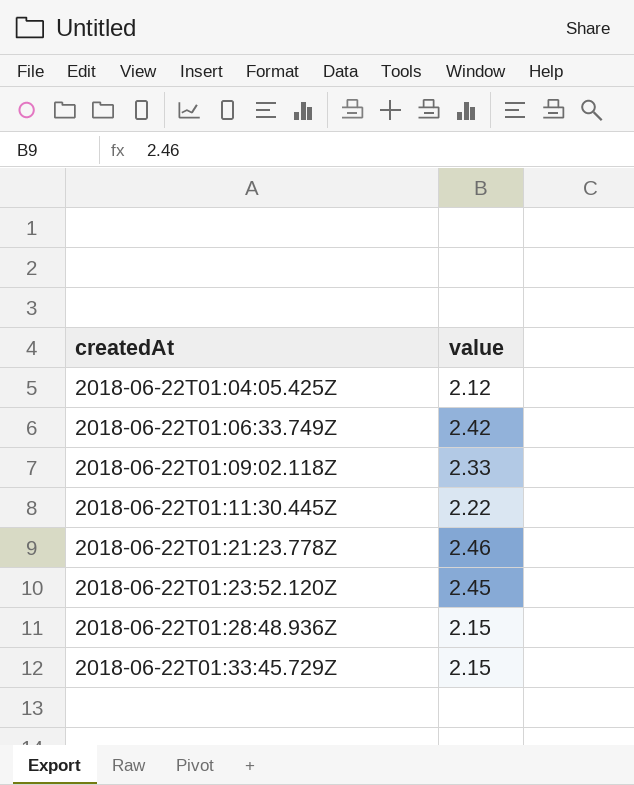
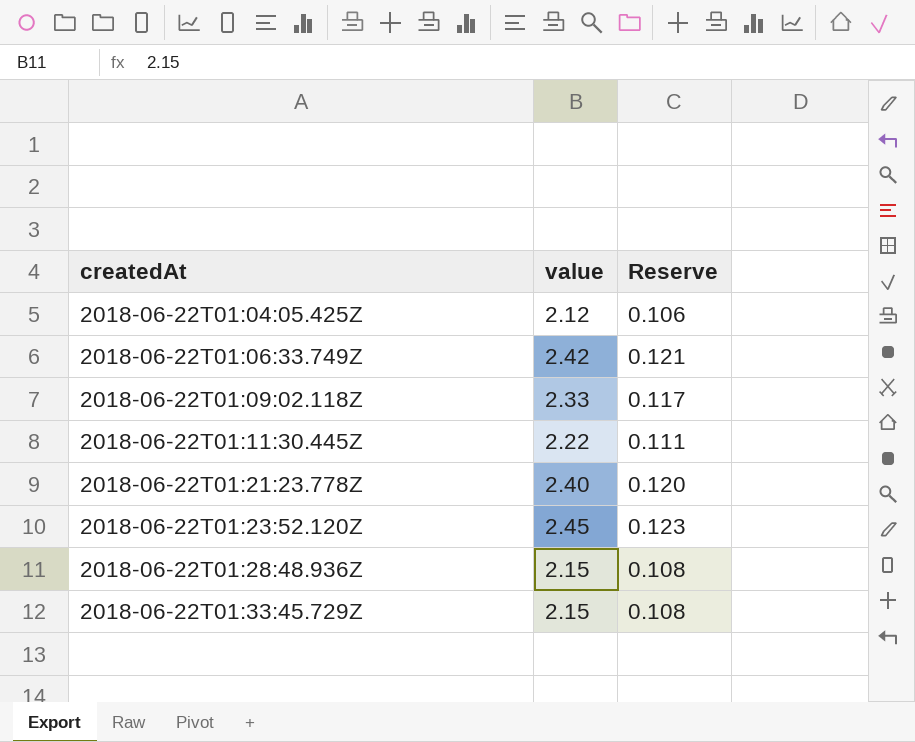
column Reserve | formula: none -> [value] * 0.05
2018-06-22T01:21:23.778Z | value: 2.46 -> 2.40

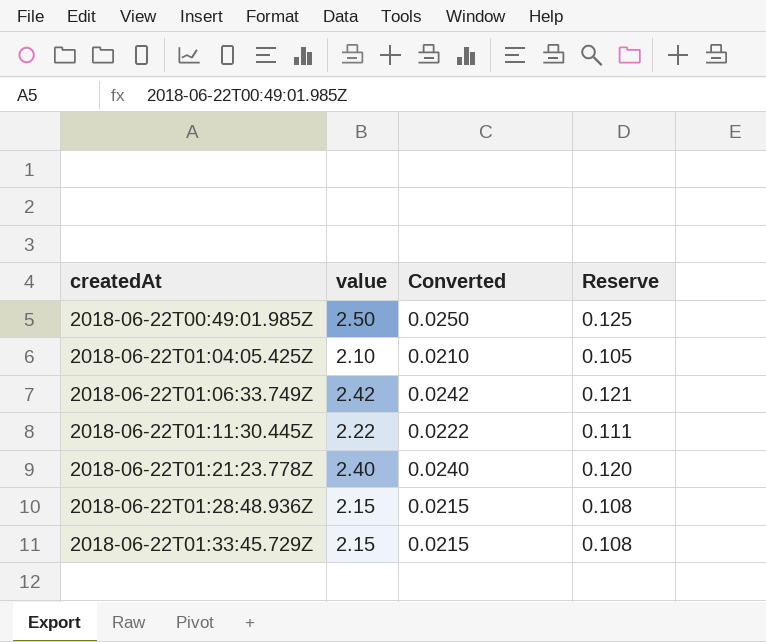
column Converted | formula: none -> [value] * 0.01
row 2018-06-22T01:09:02.118Z: 2.33 | 0.117 -> none
row 2018-06-22T01:23:52.120Z: 2.45 | 0.123 -> none
row 2018-06-22T00:49:01.985Z: none -> 2.50 | 0.0250 | 0.125
2018-06-22T01:04:05.425Z | value: 2.12 -> 2.10
2018-06-22T01:04:05.425Z | Reserve: 0.106 -> 0.105

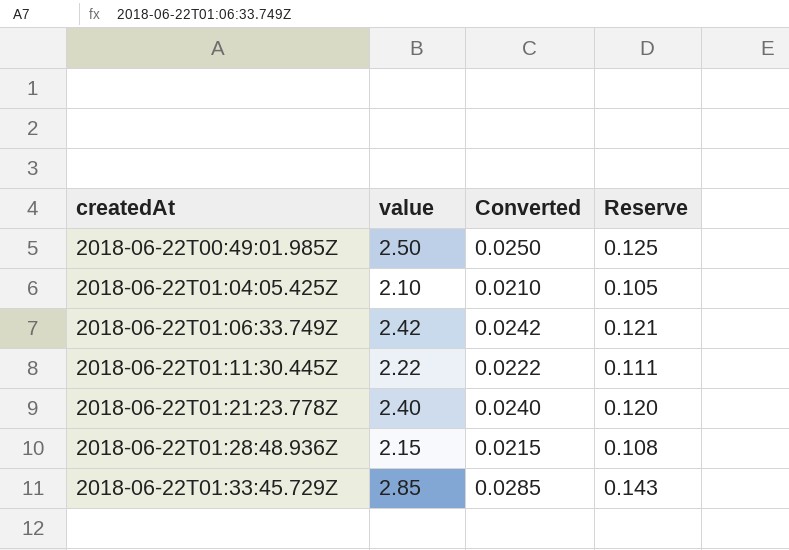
2018-06-22T01:33:45.729Z | value: 2.15 -> 2.85
2018-06-22T01:33:45.729Z | Converted: 0.0215 -> 0.0285
2018-06-22T01:33:45.729Z | Reserve: 0.108 -> 0.143

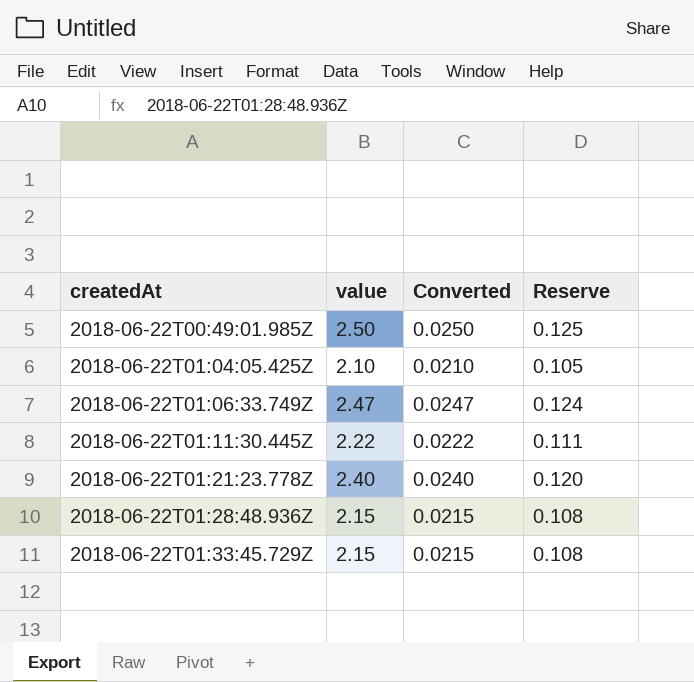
2018-06-22T01:06:33.749Z | value: 2.42 -> 2.47
2018-06-22T01:06:33.749Z | Converted: 0.0242 -> 0.0247
2018-06-22T01:06:33.749Z | Reserve: 0.121 -> 0.124
2018-06-22T01:33:45.729Z | value: 2.85 -> 2.15
2018-06-22T01:33:45.729Z | Converted: 0.0285 -> 0.0215
2018-06-22T01:33:45.729Z | Reserve: 0.143 -> 0.108

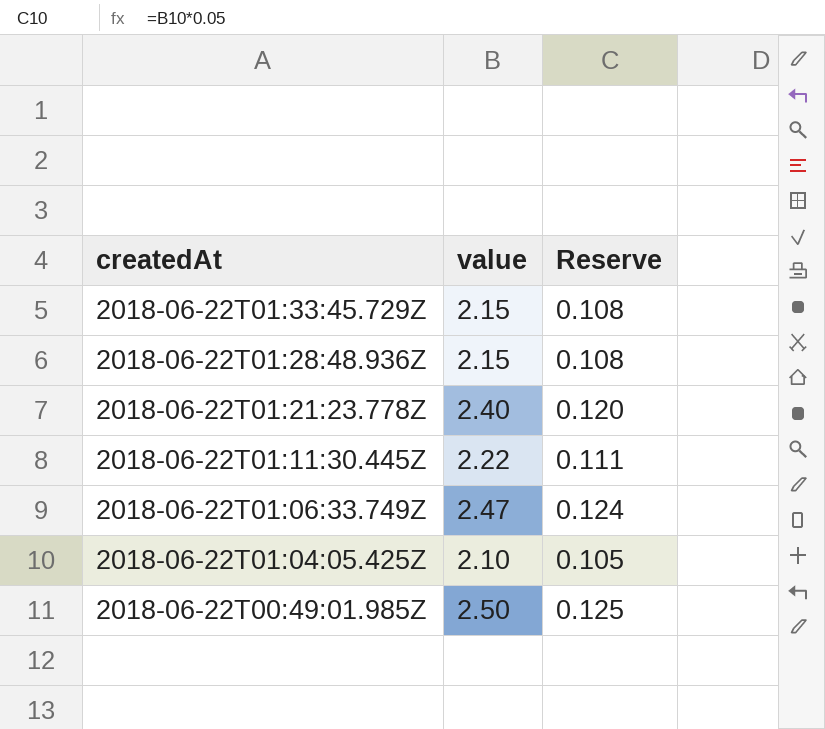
row order: createdAt ascending -> createdAt descending
column Converted | formula: [value] * 0.01 -> none

